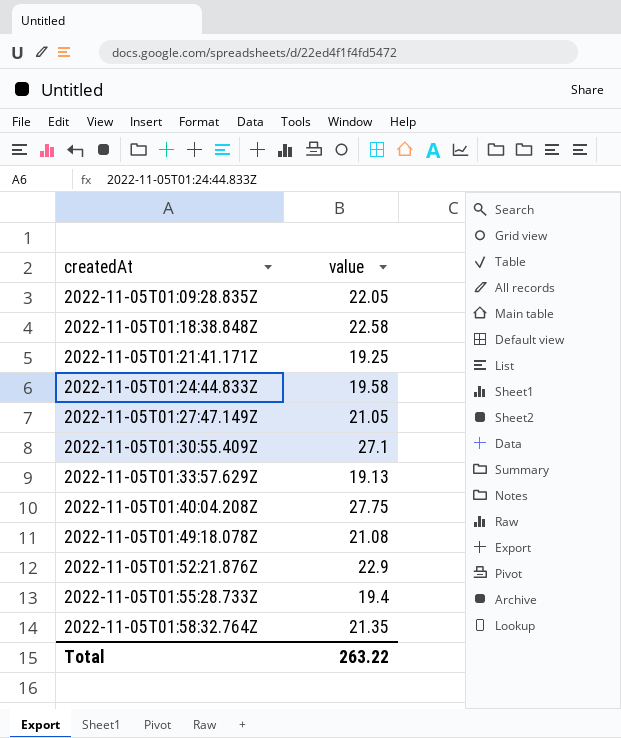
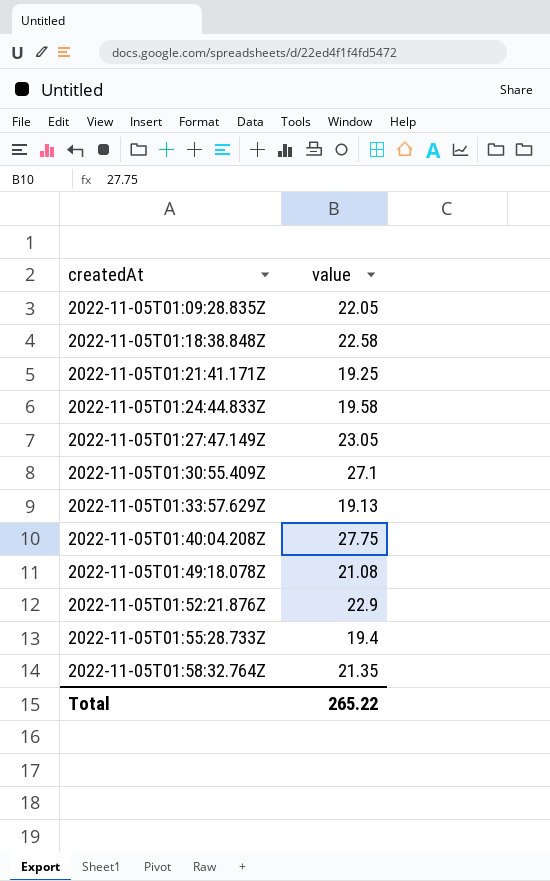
2022-11-05T01:27:47.149Z | value: 21.05 -> 23.05
Total | value: 263.22 -> 265.22

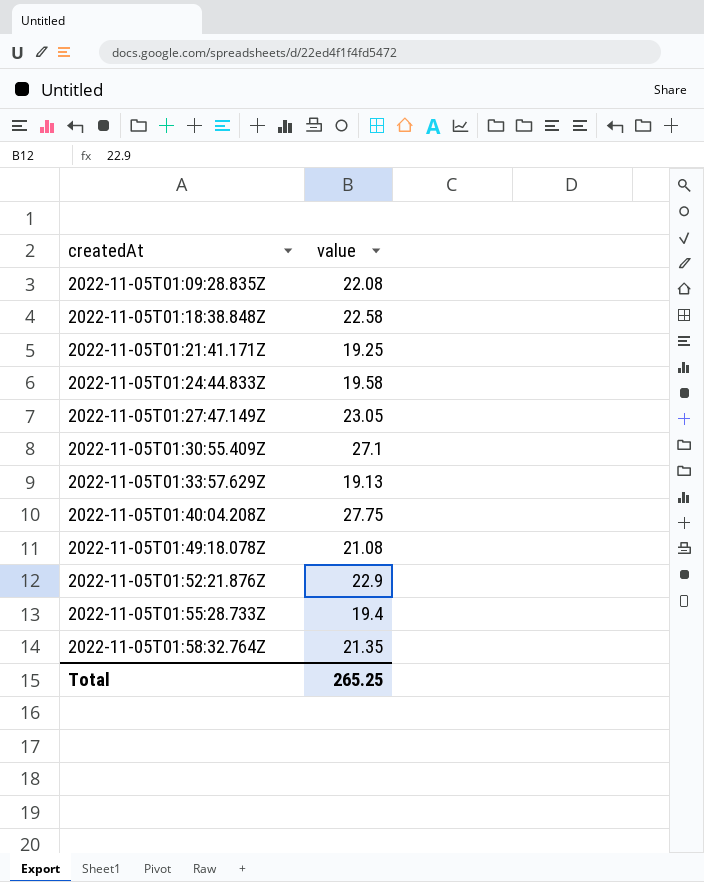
2022-11-05T01:09:28.835Z | value: 22.05 -> 22.08
Total | value: 265.22 -> 265.25

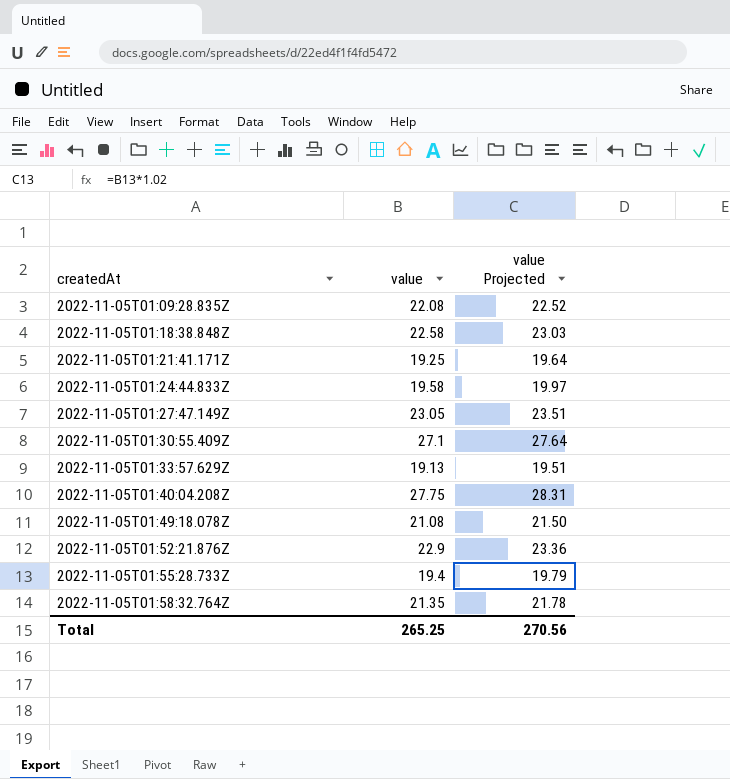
column value Projected | formula: none -> [value] * 1.02

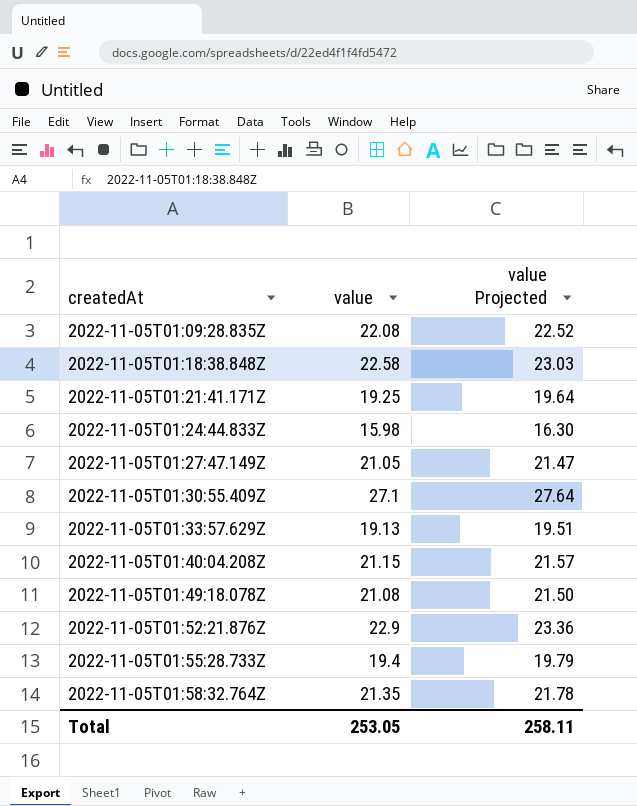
2022-11-05T01:24:44.833Z | value: 19.58 -> 15.98
2022-11-05T01:24:44.833Z | value Projected: 19.97 -> 16.30
2022-11-05T01:27:47.149Z | value: 23.05 -> 21.05
2022-11-05T01:27:47.149Z | value Projected: 23.51 -> 21.47
2022-11-05T01:40:04.208Z | value: 27.75 -> 21.15
2022-11-05T01:40:04.208Z | value Projected: 28.31 -> 21.57
Total | value: 265.25 -> 253.05
Total | value Projected: 270.56 -> 258.11

